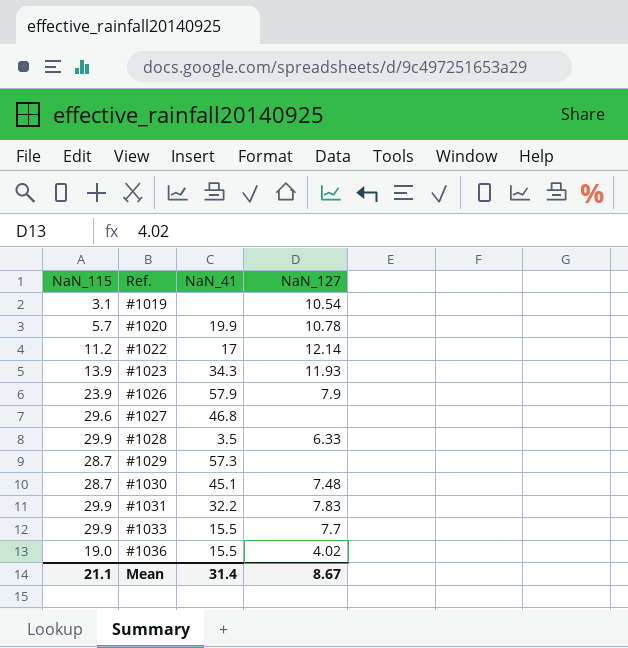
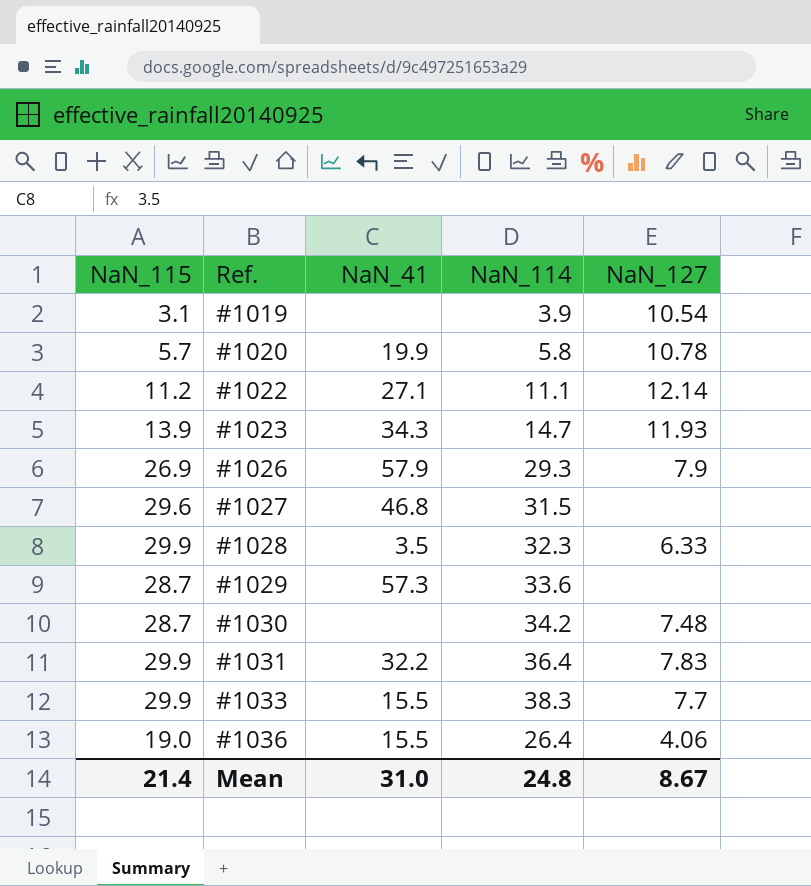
column NaN_114 | position: none -> 4
#1022 | NaN_41: 17 -> 27.1
#1026 | NaN_115: 23.9 -> 26.9
#1030 | NaN_41: 45.1 -> none
#1036 | NaN_127: 4.02 -> 4.06
Mean | NaN_115: 21.1 -> 21.4
Mean | NaN_41: 31.4 -> 31.0

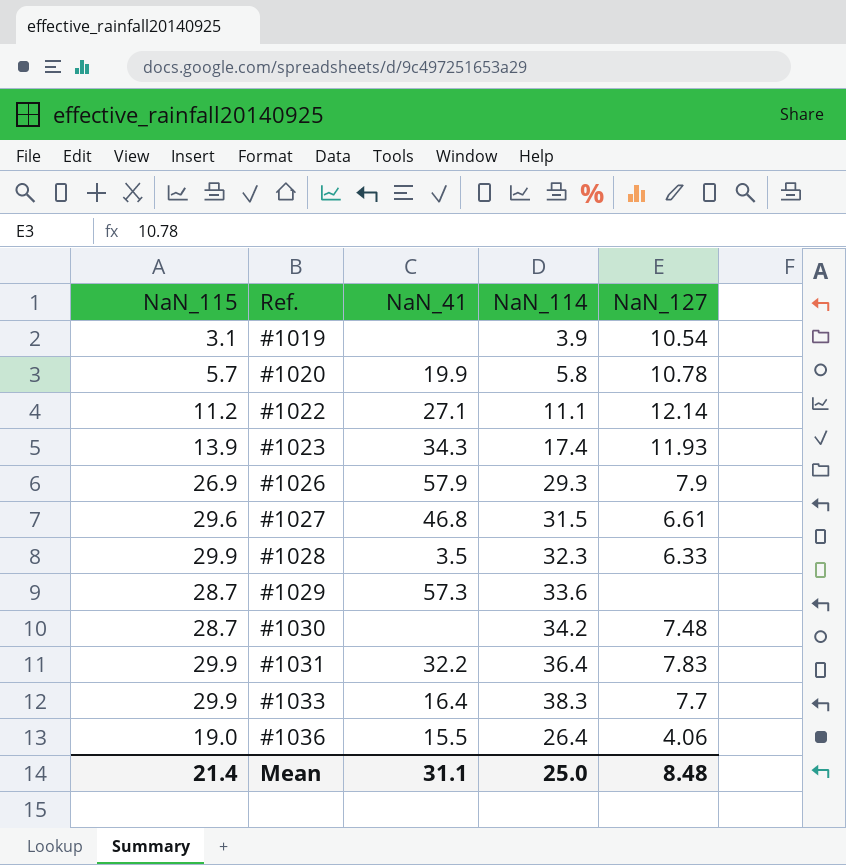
#1023 | NaN_114: 14.7 -> 17.4
#1027 | NaN_127: none -> 6.61
#1033 | NaN_41: 15.5 -> 16.4
Mean | NaN_41: 31.0 -> 31.1
Mean | NaN_114: 24.8 -> 25.0
Mean | NaN_127: 8.67 -> 8.48

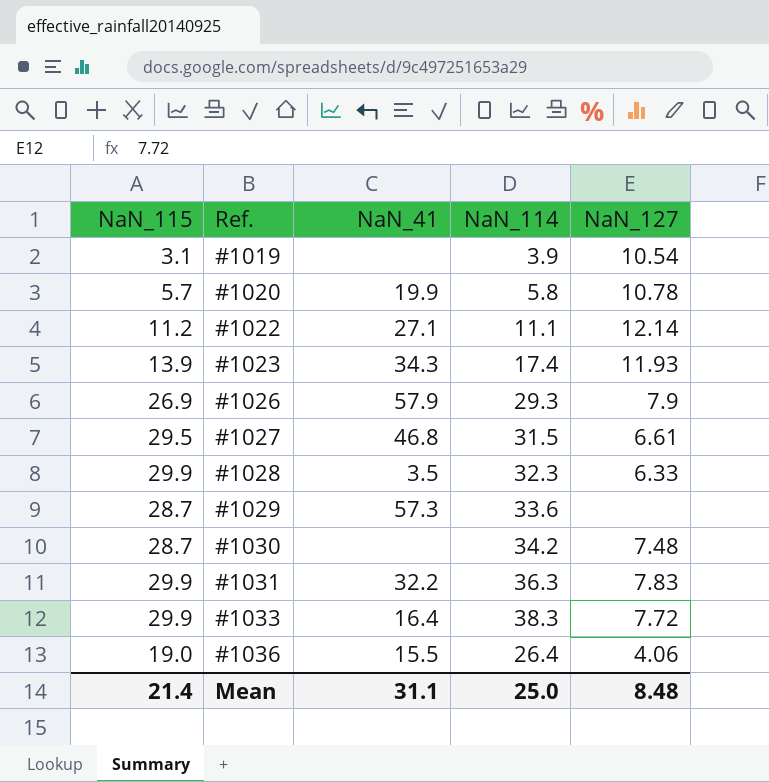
#1027 | NaN_115: 29.6 -> 29.5
#1031 | NaN_114: 36.4 -> 36.3
#1033 | NaN_127: 7.7 -> 7.72

